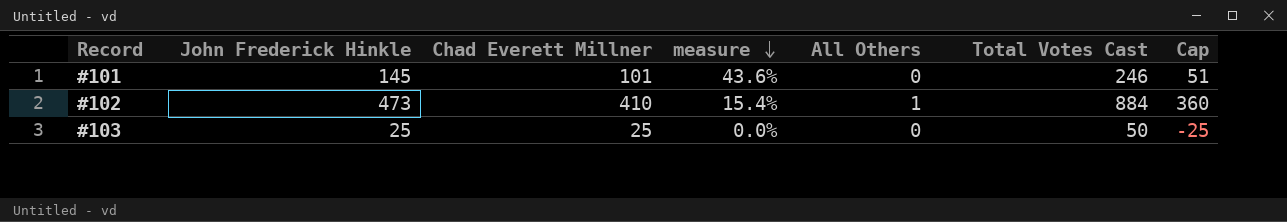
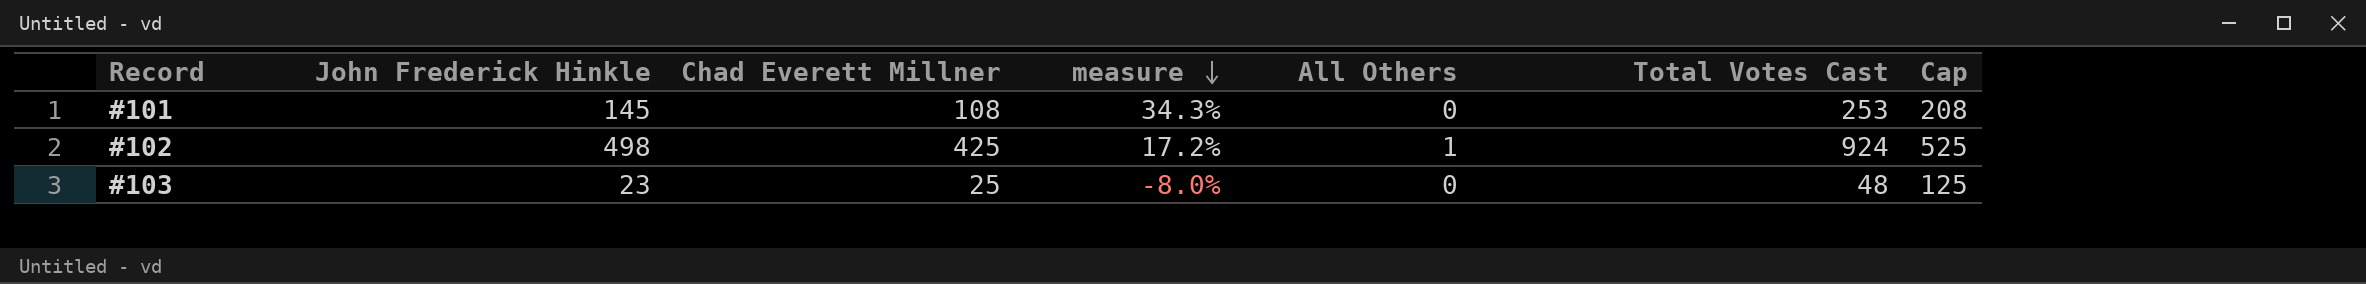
column Cap | formula: [Chad Everett Millner] - 50 -> [Chad Everett Millner] + 100
#101 | Chad Everett Millner: 101 -> 108
#101 | measure: 43.6% -> 34.3%
#101 | Total Votes Cast: 246 -> 253
#102 | John Frederick Hinkle: 473 -> 498
#102 | Chad Everett Millner: 410 -> 425
#102 | measure: 15.4% -> 17.2%
#102 | Total Votes Cast: 884 -> 924
#103 | John Frederick Hinkle: 25 -> 23
#103 | measure: 0.0% -> -8.0%
#103 | Total Votes Cast: 50 -> 48

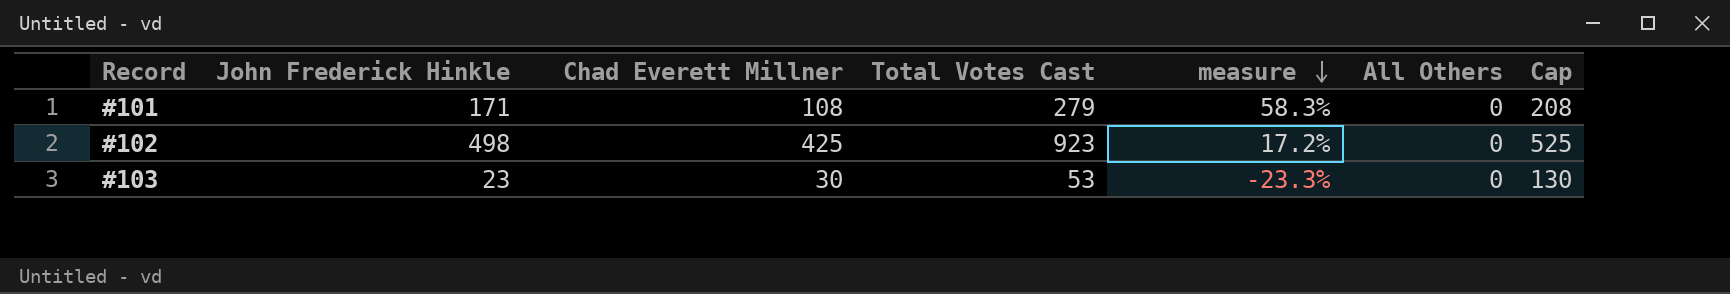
column Total Votes Cast | position: 6 -> 4
#101 | John Frederick Hinkle: 145 -> 171
#101 | Total Votes Cast: 253 -> 279
#101 | measure: 34.3% -> 58.3%
#102 | Total Votes Cast: 924 -> 923
#102 | All Others: 1 -> 0
#103 | Chad Everett Millner: 25 -> 30
#103 | Total Votes Cast: 48 -> 53
#103 | measure: -8.0% -> -23.3%
#103 | Cap: 125 -> 130

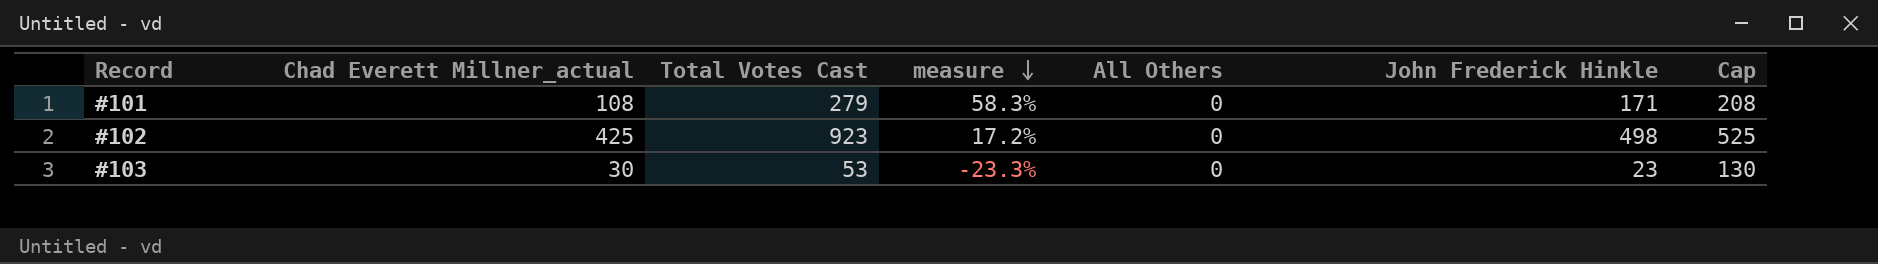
column name: Chad Everett Millner -> Chad Everett Millner_actual
column John Frederick Hinkle | position: 2 -> 6

